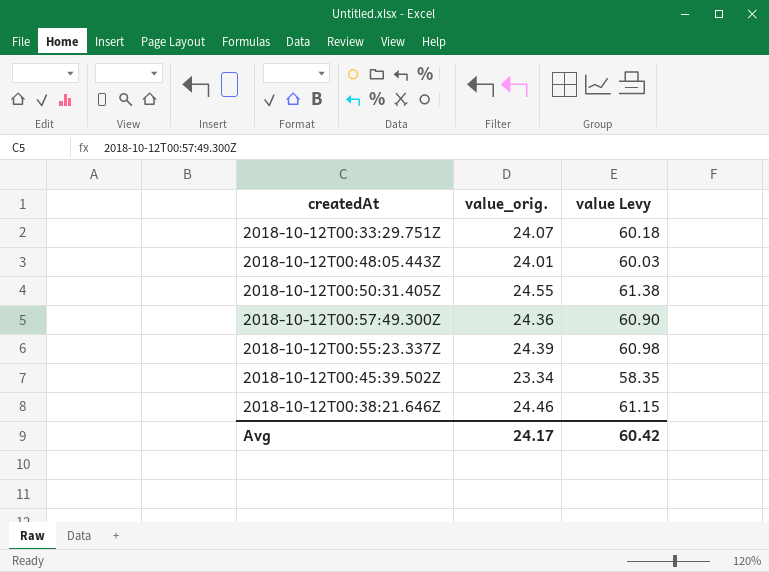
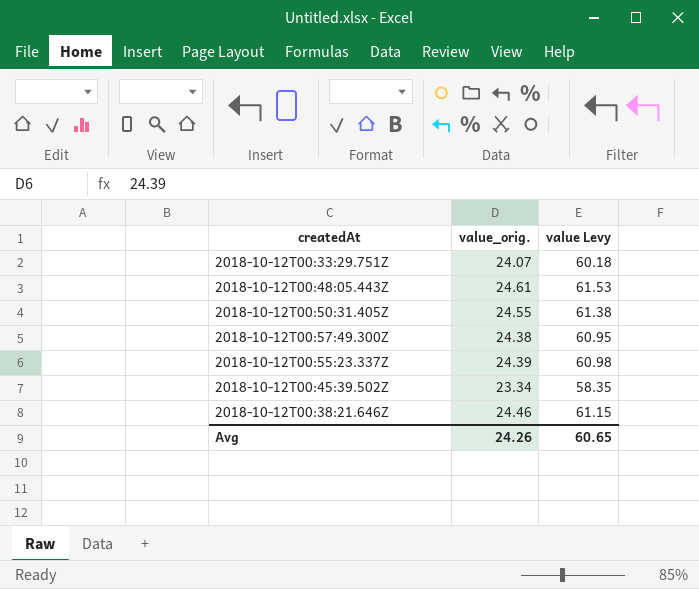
2018-10-12T00:48:05.443Z | value_orig.: 24.01 -> 24.61
2018-10-12T00:48:05.443Z | value Levy: 60.03 -> 61.53
2018-10-12T00:57:49.300Z | value_orig.: 24.36 -> 24.38
2018-10-12T00:57:49.300Z | value Levy: 60.90 -> 60.95
Avg | value_orig.: 24.17 -> 24.26
Avg | value Levy: 60.42 -> 60.65

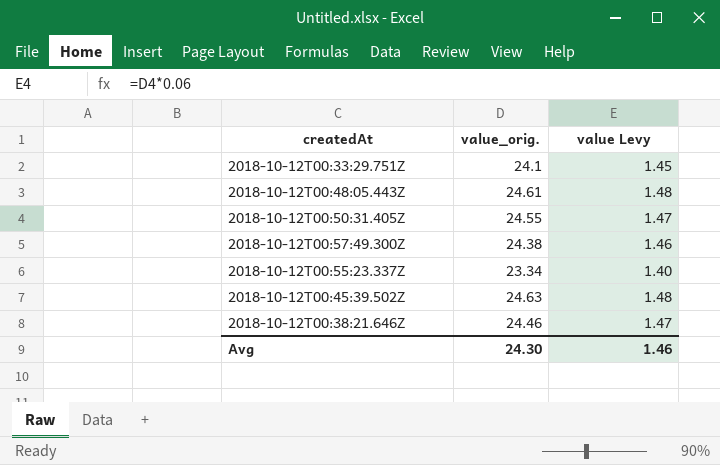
column value Levy | formula: [value_orig.] * 2.5 -> [value_orig.] * 0.06
2018-10-12T00:33:29.751Z | value_orig.: 24.07 -> 24.1
2018-10-12T00:55:23.337Z | value_orig.: 24.39 -> 23.34
2018-10-12T00:45:39.502Z | value_orig.: 23.34 -> 24.63
Avg | value_orig.: 24.26 -> 24.30
Avg | value Levy: 60.65 -> 1.46

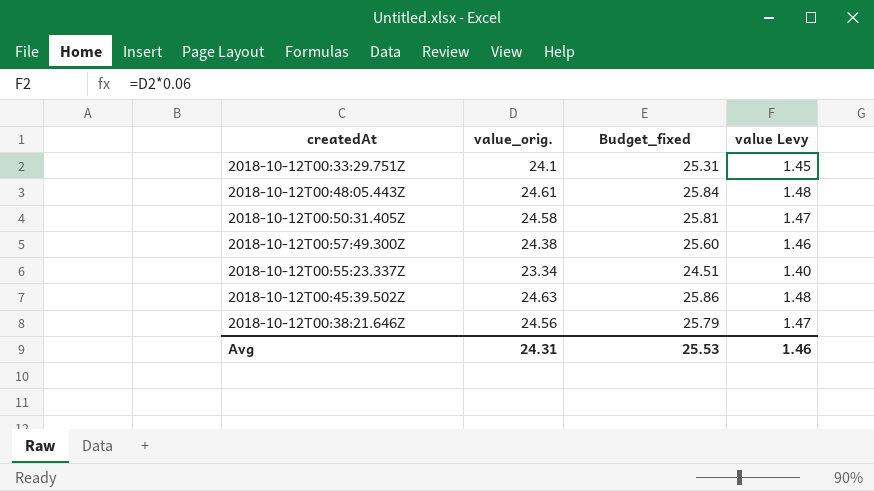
column Budget_fixed | formula: none -> [value_orig.] * 1.05
2018-10-12T00:50:31.405Z | value_orig.: 24.55 -> 24.58
2018-10-12T00:38:21.646Z | value_orig.: 24.46 -> 24.56
Avg | value_orig.: 24.30 -> 24.31

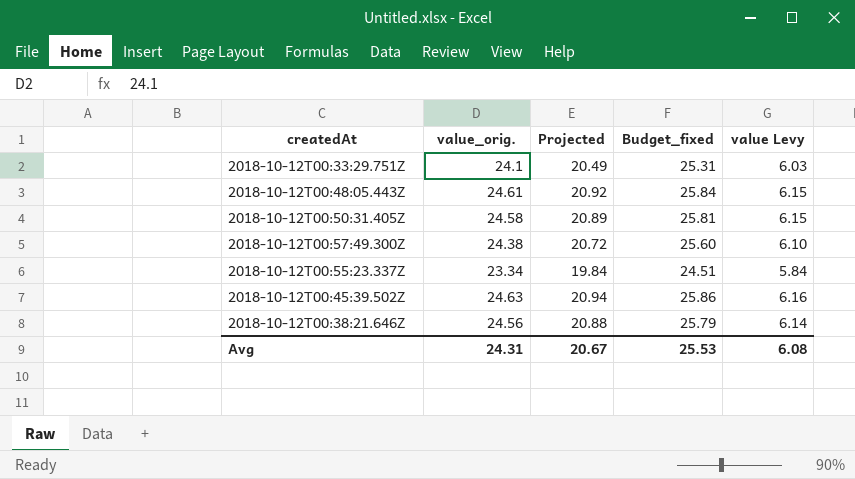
column Projected | formula: none -> [value_orig.] * 0.85
column value Levy | formula: [value_orig.] * 0.06 -> [value_orig.] * 0.25
Avg | value Levy: 1.46 -> 6.08

